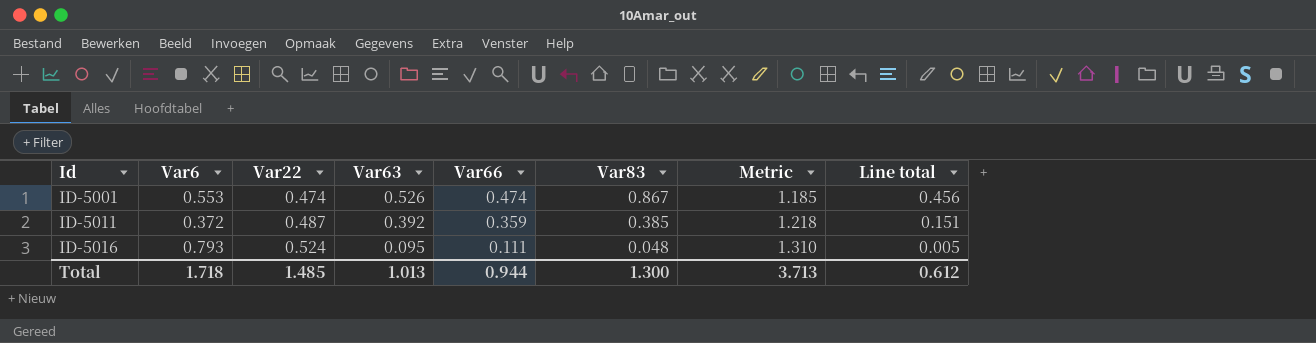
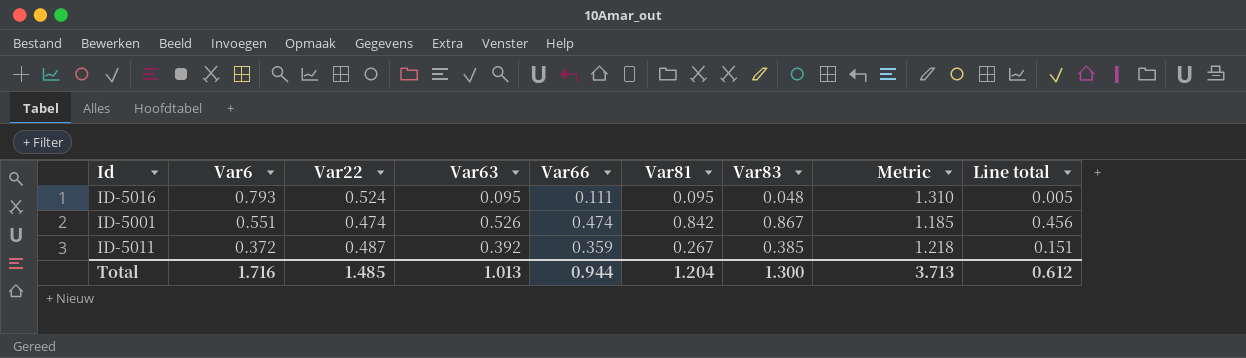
row order: Id ascending -> Var6 descending
column Var81 | position: none -> 6
ID-5001 | Var6: 0.553 -> 0.551
Total | Var6: 1.718 -> 1.716

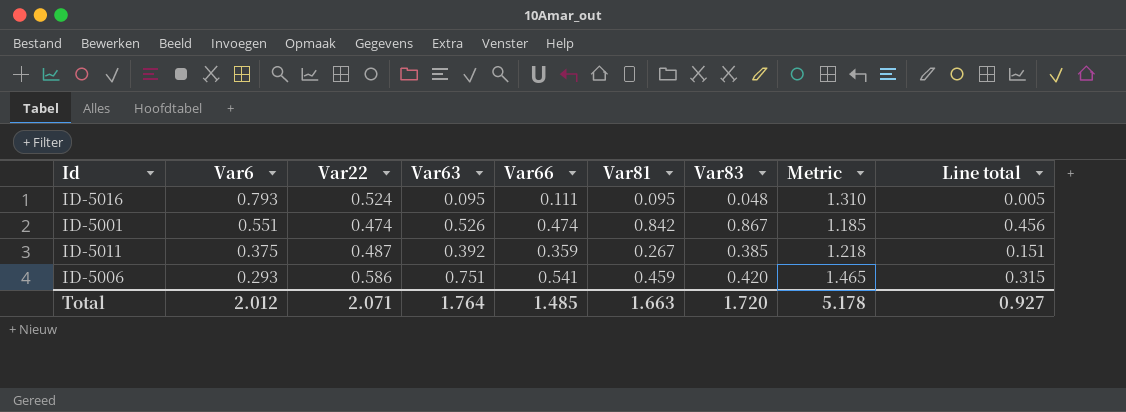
ID-5011 | Var6: 0.372 -> 0.375
row ID-5006: none -> 0.293 | 0.586 | 0.751 | 0.541 | 0.459 | 0.420 | 1.465 | 0.315
Total | Var6: 1.716 -> 2.012
Total | Var22: 1.485 -> 2.071
Total | Var63: 1.013 -> 1.764
Total | Var66: 0.944 -> 1.485
Total | Var81: 1.204 -> 1.663
Total | Var83: 1.300 -> 1.720
Total | Metric: 3.713 -> 5.178
Total | Line total: 0.612 -> 0.927

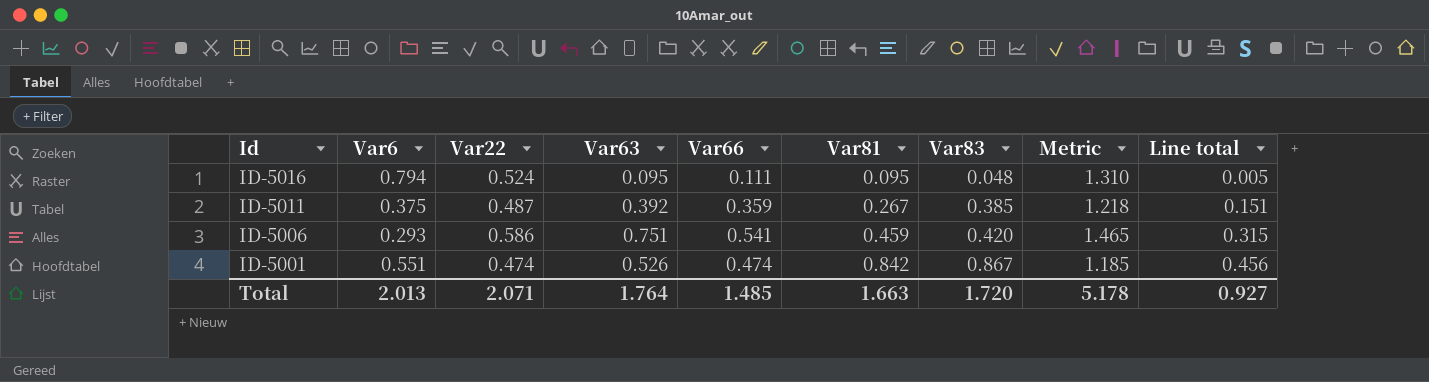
row order: Var6 descending -> Id descending
ID-5016 | Var6: 0.793 -> 0.794
Total | Var6: 2.012 -> 2.013

